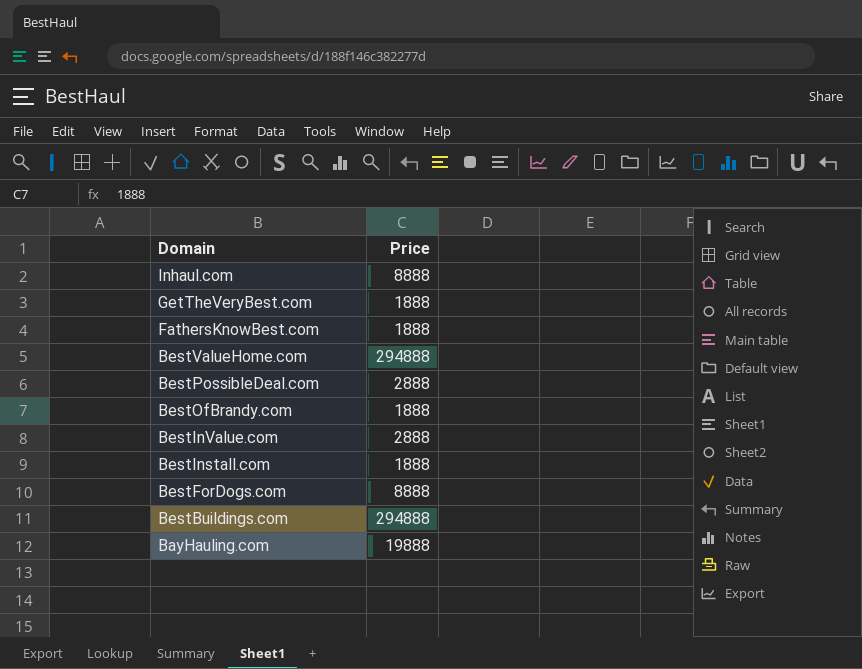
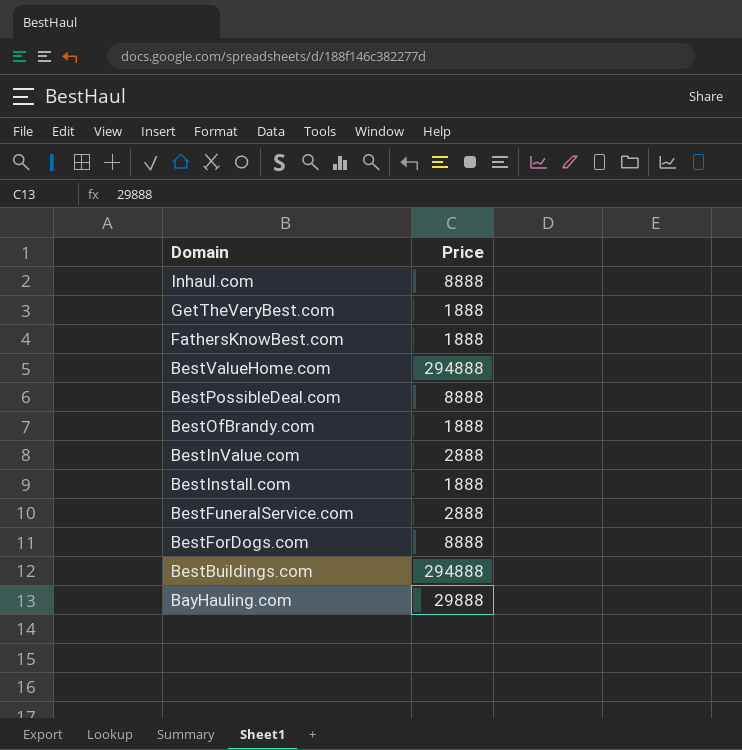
BestPossibleDeal.com | Price: 2888 -> 8888
row BestFuneralService.com: none -> 2888
BayHauling.com | Price: 19888 -> 29888

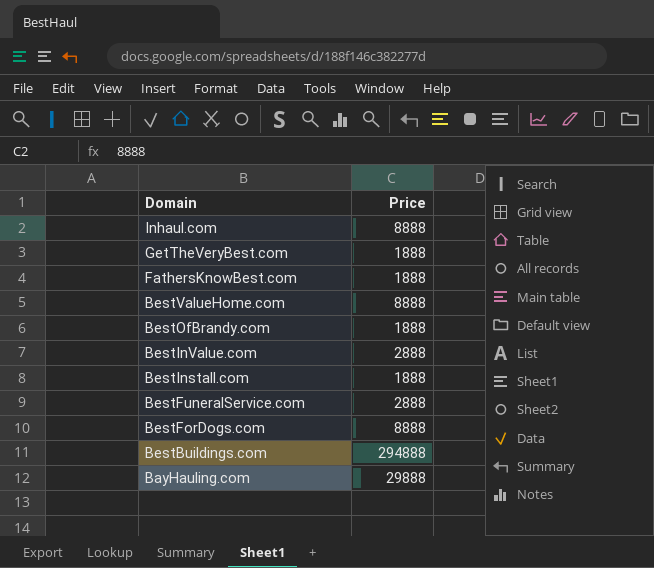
row BestPossibleDeal.com: 8888 -> none
BestValueHome.com | Price: 294888 -> 8888

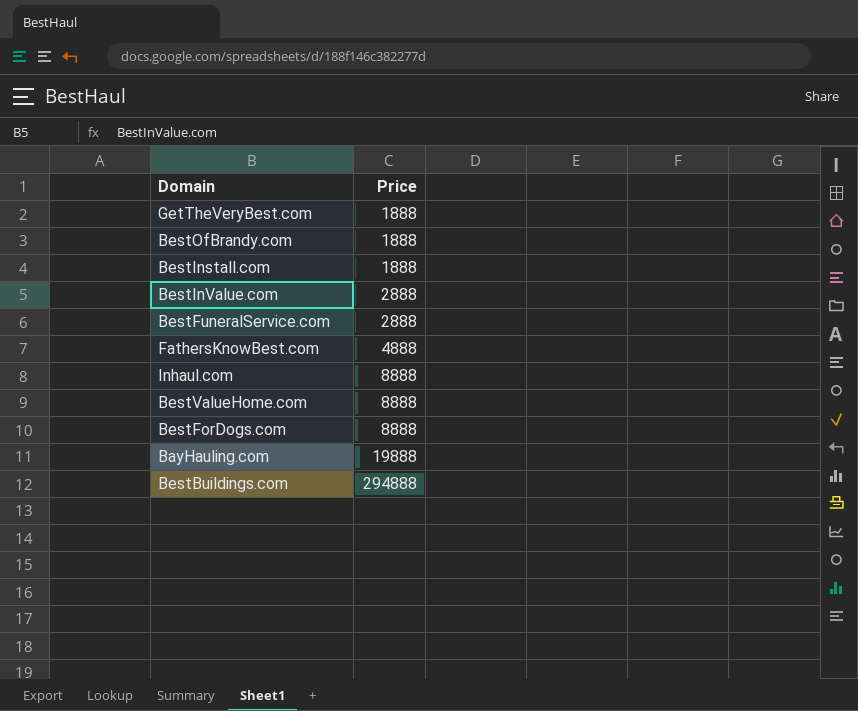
row order: Domain descending -> Price ascending
FathersKnowBest.com | Price: 1888 -> 4888
BayHauling.com | Price: 29888 -> 19888

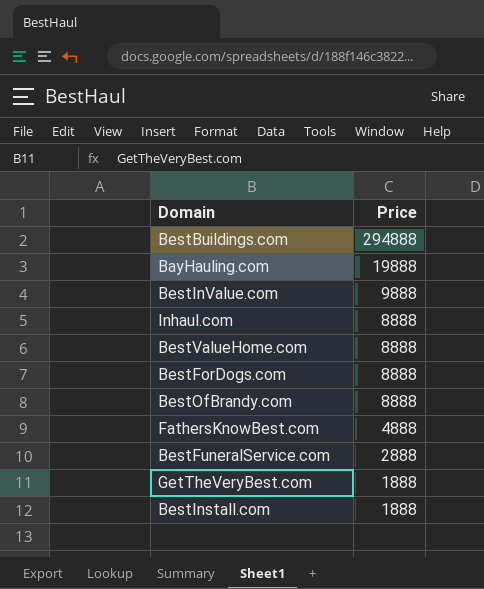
row order: Price ascending -> Price descending
BestInValue.com | Price: 2888 -> 9888
BestOfBrandy.com | Price: 1888 -> 8888

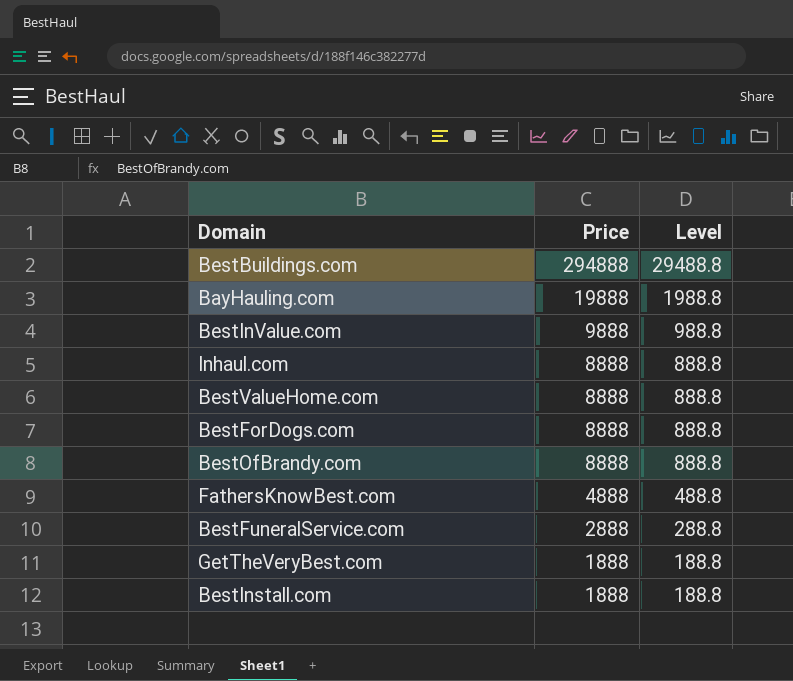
column Level | formula: none -> [Price] * 0.1

